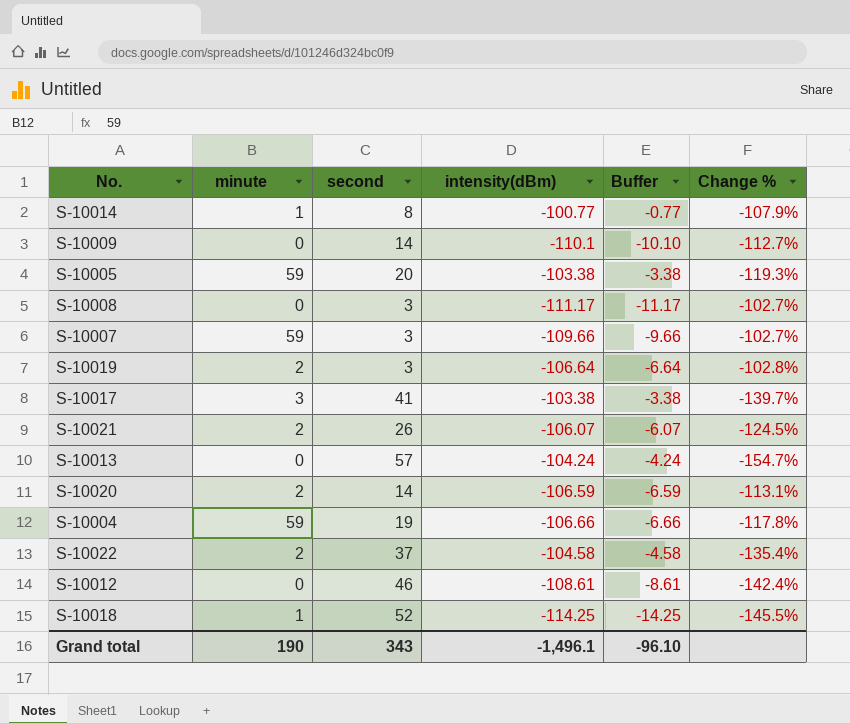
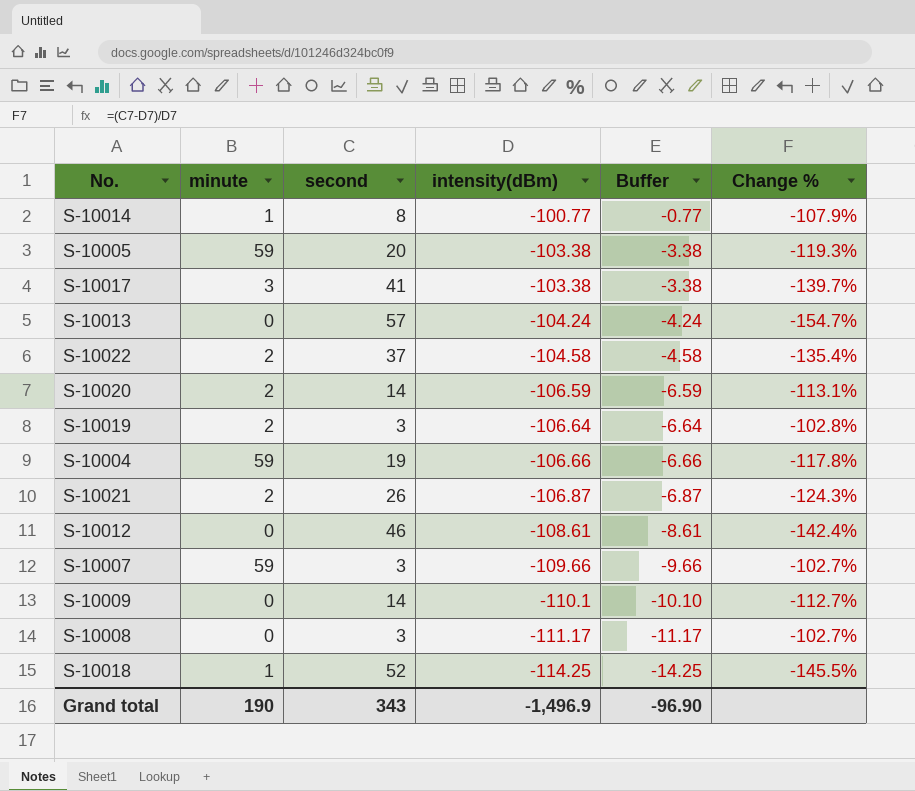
row order: none -> intensity(dBm) descending
S-10021 | intensity(dBm): -106.07 -> -106.87
S-10021 | Buffer: -6.07 -> -6.87
S-10021 | Change %: -124.5% -> -124.3%
Grand total | intensity(dBm): -1,496.1 -> -1,496.9
Grand total | Buffer: -96.10 -> -96.90

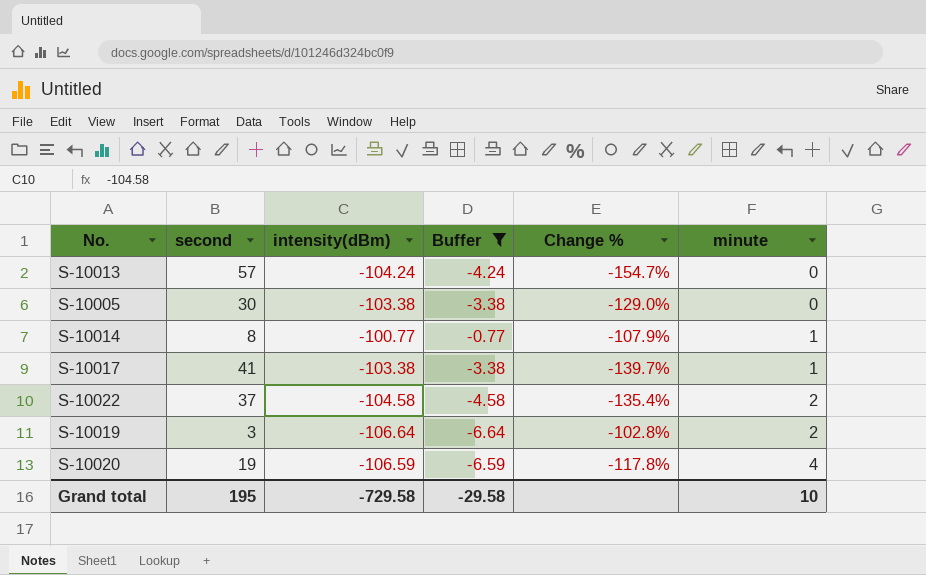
filter: none -> Buffer >= -6.64
row order: intensity(dBm) descending -> minute ascending
column minute | position: 2 -> 6
S-10005 | second: 20 -> 30
S-10005 | Change %: -119.3% -> -129.0%
S-10005 | minute: 59 -> 0
S-10017 | minute: 3 -> 1
S-10020 | second: 14 -> 19
S-10020 | Change %: -113.1% -> -117.8%
S-10020 | minute: 2 -> 4
Grand total | second: 343 -> 195
Grand total | intensity(dBm): -1,496.9 -> -729.58
Grand total | Buffer: -96.90 -> -29.58
Grand total | minute: 190 -> 10

